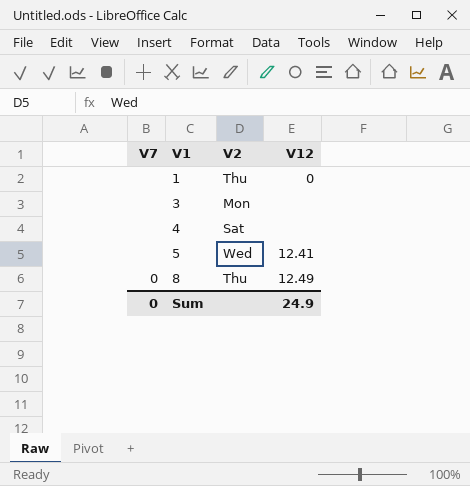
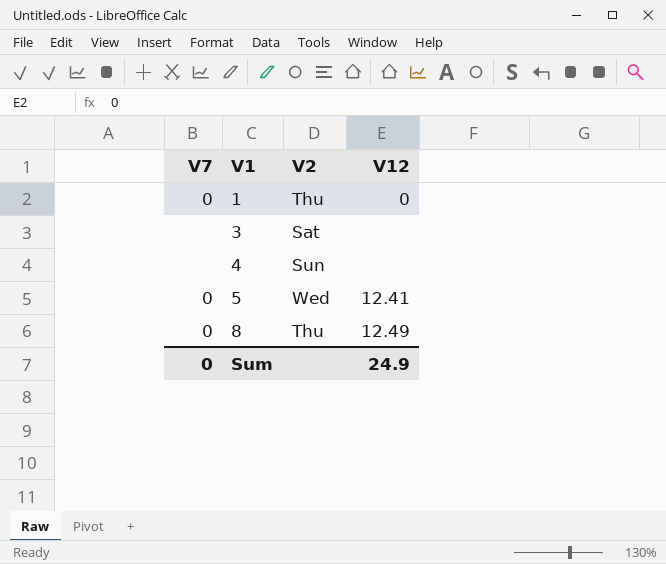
1 | V7: none -> 0
3 | V2: Mon -> Sat
4 | V2: Sat -> Sun
5 | V7: none -> 0

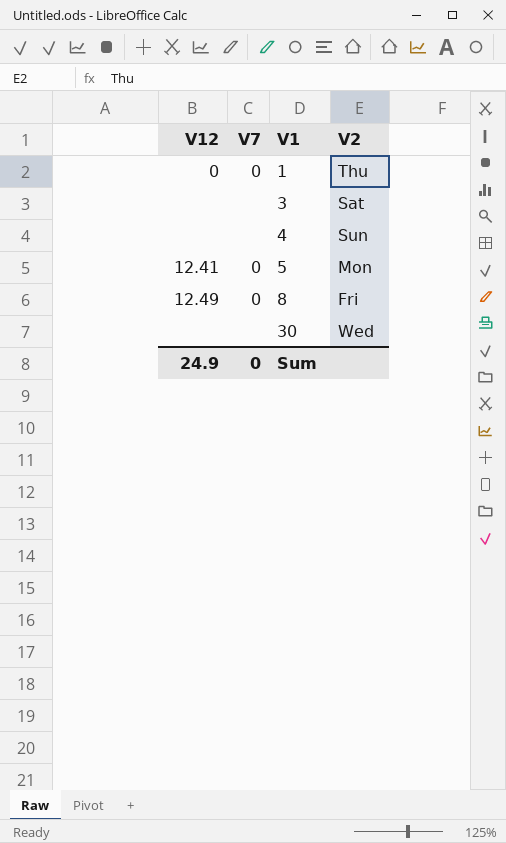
column V12 | position: 4 -> 1
5 | V2: Wed -> Mon
8 | V2: Thu -> Fri
row 30: none -> none | none | Wed

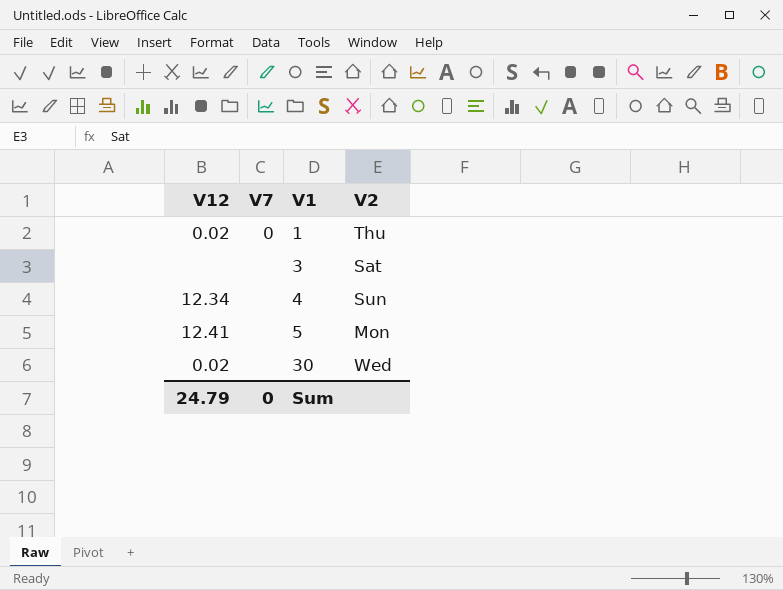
row 8: 12.49 | 0 | Fri -> none
1 | V12: 0 -> 0.02
4 | V12: none -> 12.34
5 | V7: 0 -> none
30 | V12: none -> 0.02
Sum | V12: 24.9 -> 24.79

